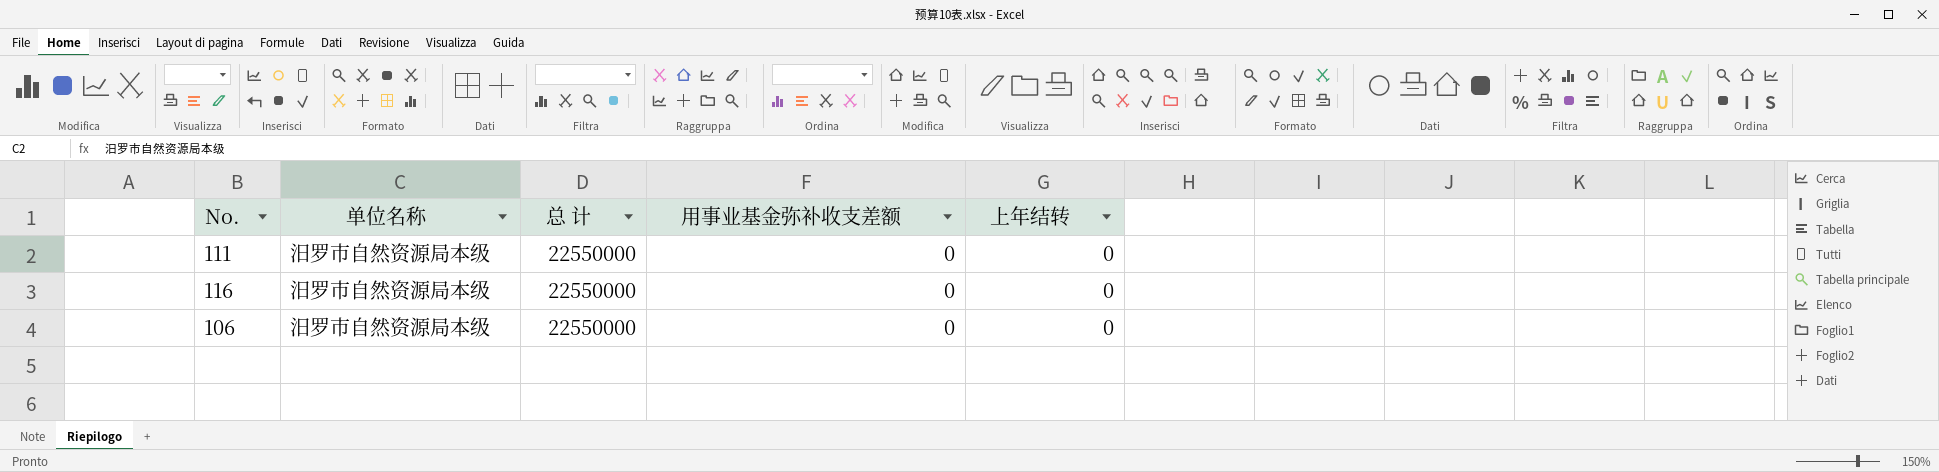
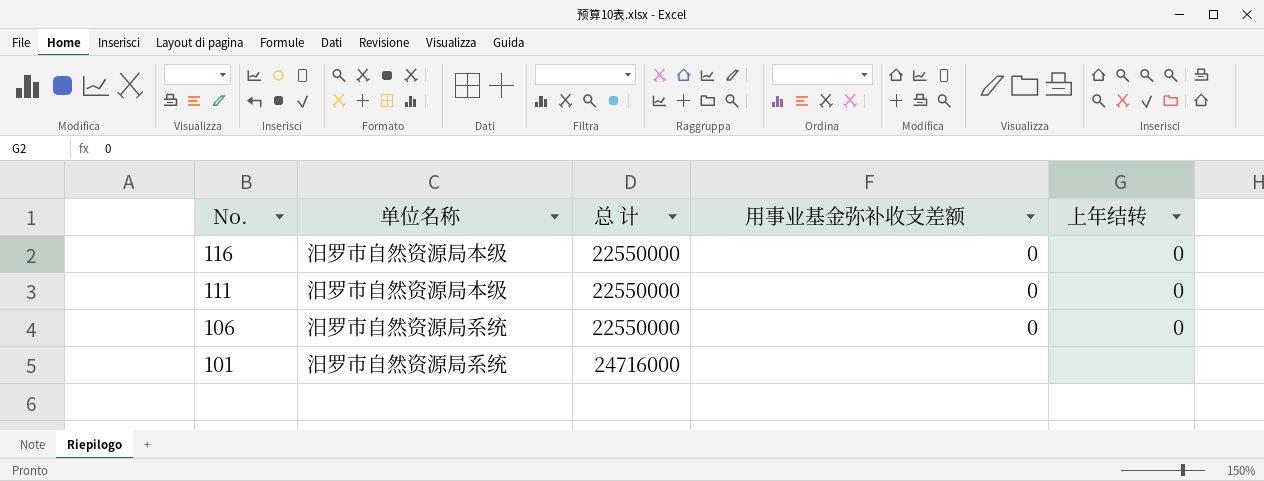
row order: none -> No. descending
106 | 单位名称: 汨罗市自然资源局本级 -> 汨罗市自然资源局系统
row 101: none -> 汨罗市自然资源局系统 | 24716000 | none | none

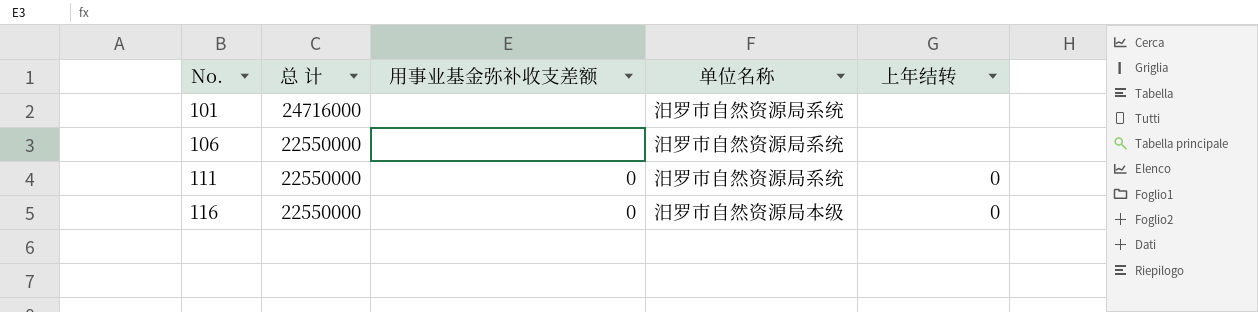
row order: No. descending -> No. ascending
column 单位名称 | position: 2 -> 4
106 | 用事业基金弥补收支差额: 0 -> none
106 | 上年结转: 0 -> none
111 | 单位名称: 汨罗市自然资源局本级 -> 汨罗市自然资源局系统

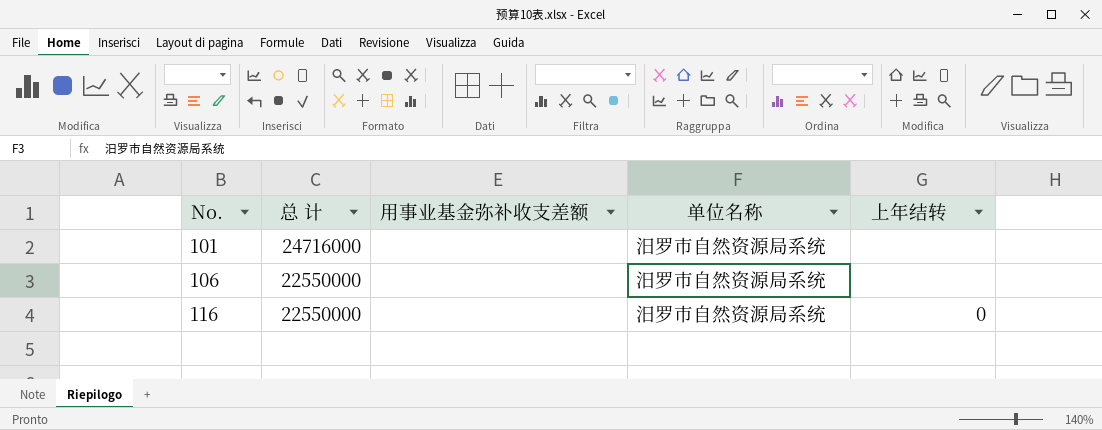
row 111: 22550000 | 0 | 汨罗市自然资源局系统 | 0 -> none
116 | 用事业基金弥补收支差额: 0 -> none
116 | 单位名称: 汨罗市自然资源局本级 -> 汨罗市自然资源局系统

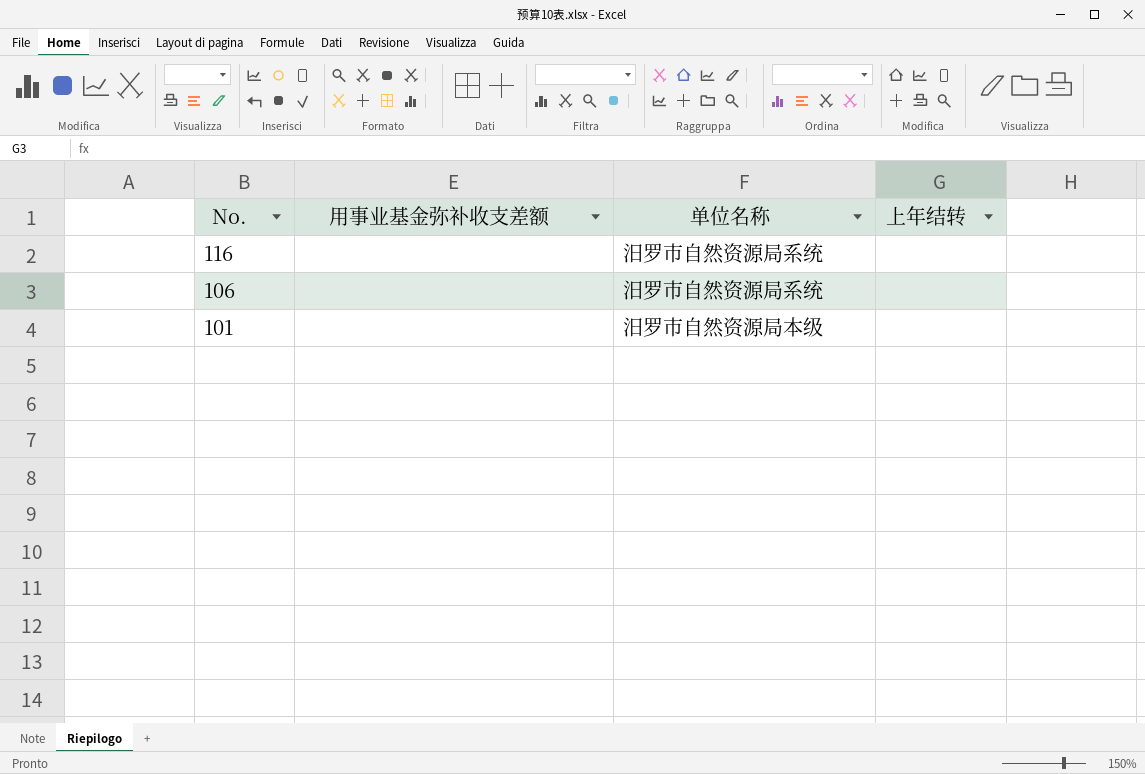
row order: No. ascending -> No. descending
column 总 计 | position: 2 -> none
116 | 上年结转: 0 -> none
101 | 单位名称: 汨罗市自然资源局系统 -> 汨罗市自然资源局本级

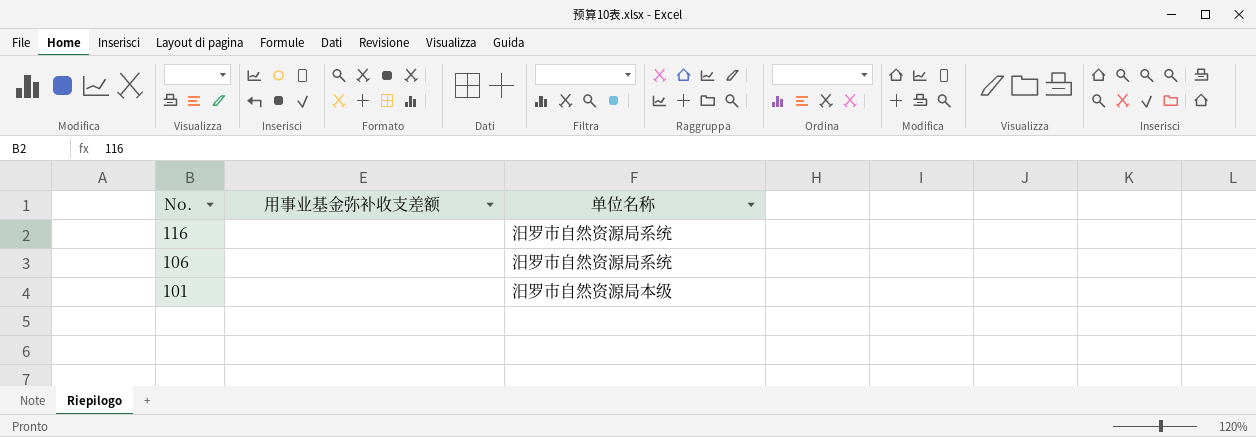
column 上年结转 | position: 4 -> none

